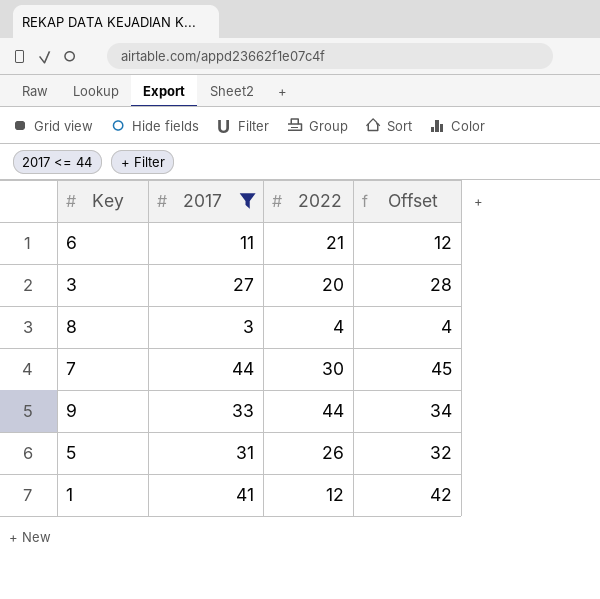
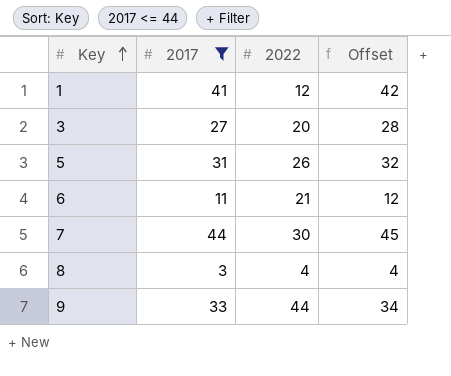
row order: none -> Key ascending

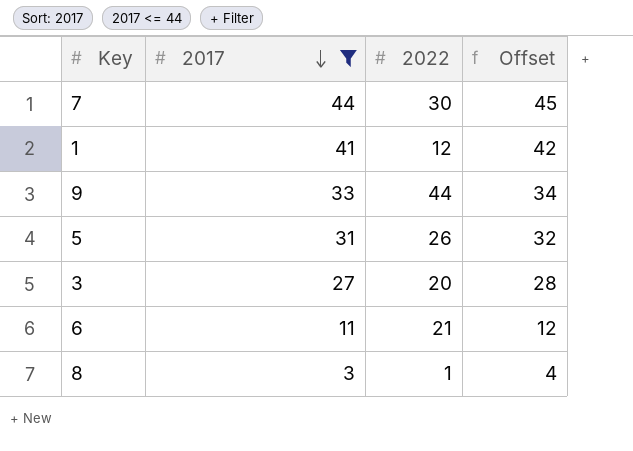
row order: Key ascending -> 2017 descending
8 | 2022: 4 -> 1

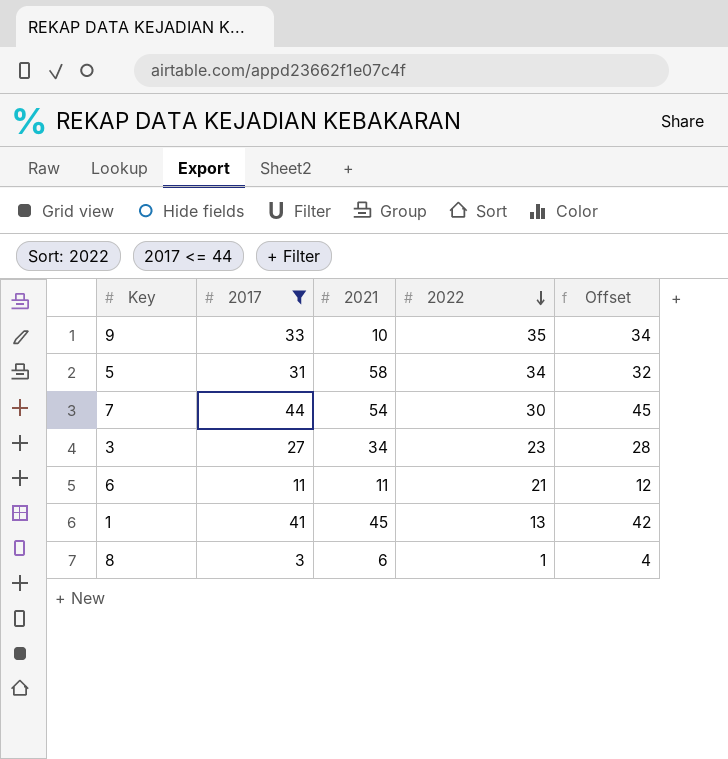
row order: 2017 descending -> 2022 descending
column 2021 | position: none -> 3
9 | 2022: 44 -> 35
5 | 2022: 26 -> 34
3 | 2022: 20 -> 23
1 | 2022: 12 -> 13

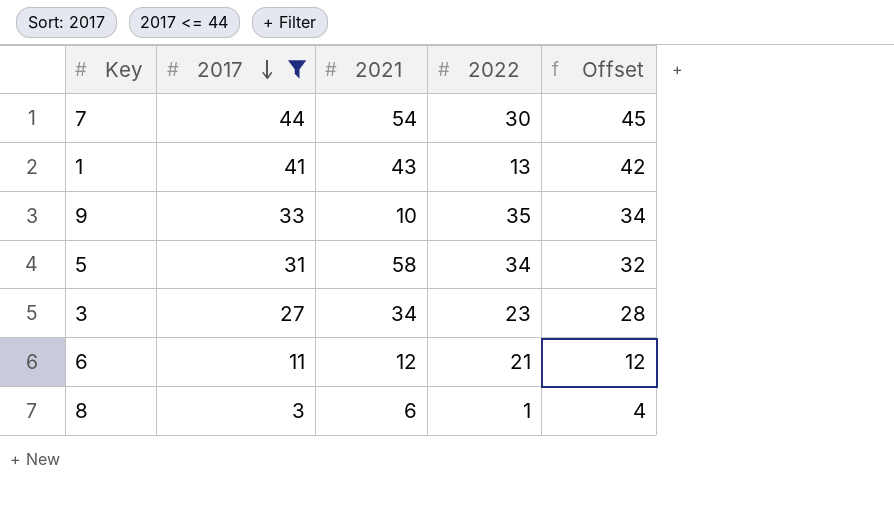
row order: 2022 descending -> 2017 descending
1 | 2021: 45 -> 43
6 | 2021: 11 -> 12

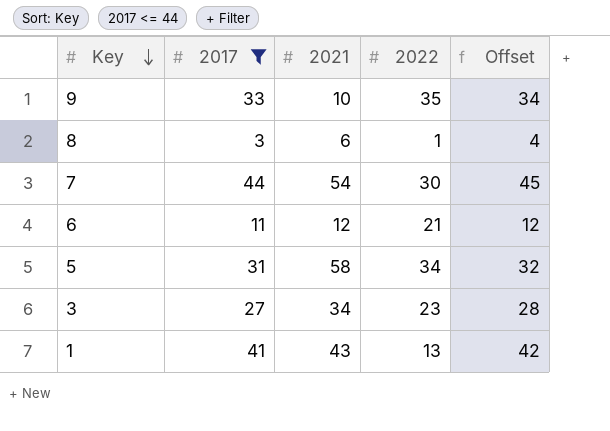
row order: 2017 descending -> Key descending

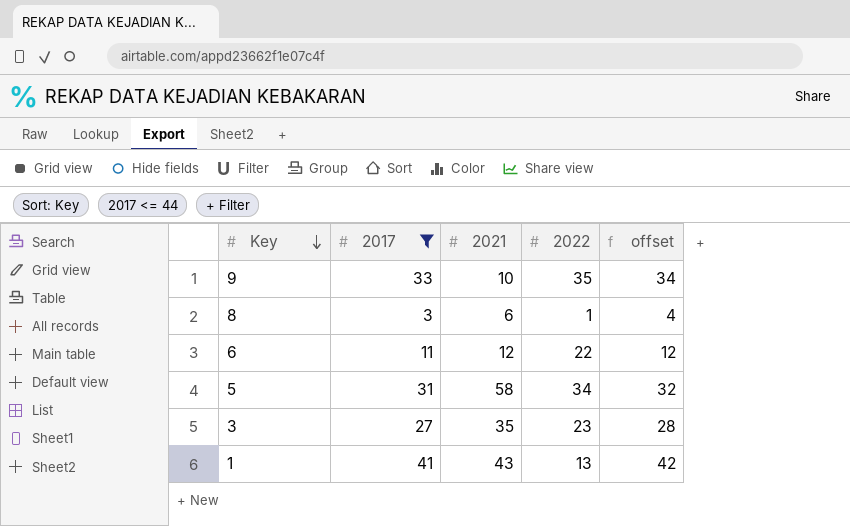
column name: Offset -> offset
row 7: 44 | 54 | 30 | 45 -> none
6 | 2022: 21 -> 22
3 | 2021: 34 -> 35

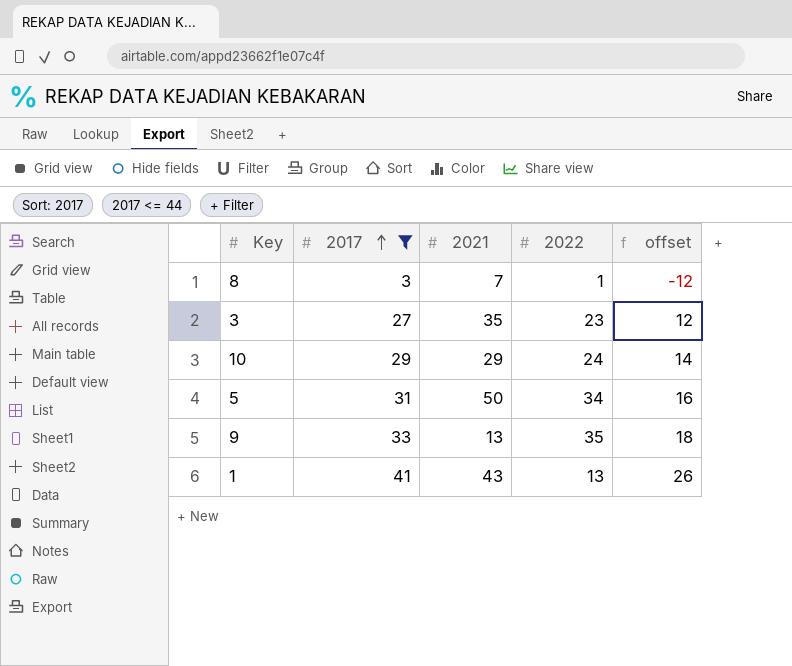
row order: Key descending -> 2017 ascending
column offset | formula: [2017] + 1 -> [2017] - 15
row 6: 11 | 12 | 22 | 12 -> none
8 | 2021: 6 -> 7
row 10: none -> 29 | 29 | 24 | 14
5 | 2021: 58 -> 50
9 | 2021: 10 -> 13

